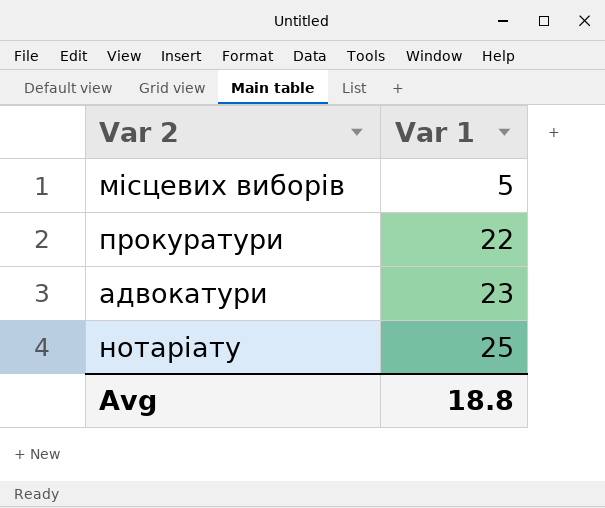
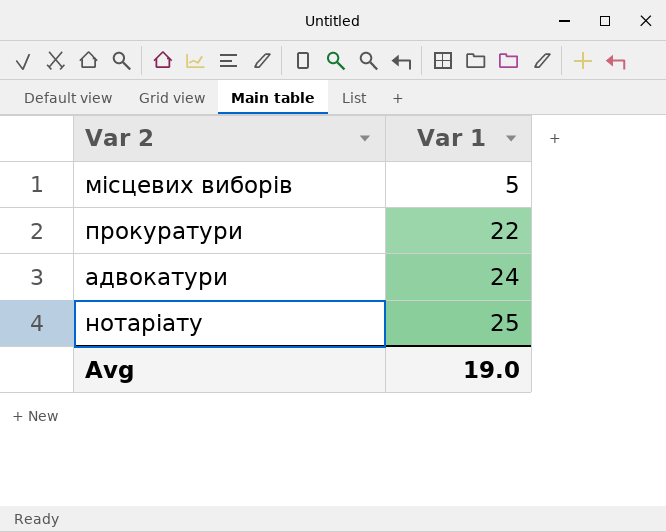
адвокатури | Var 1: 23 -> 24
Avg | Var 1: 18.8 -> 19.0

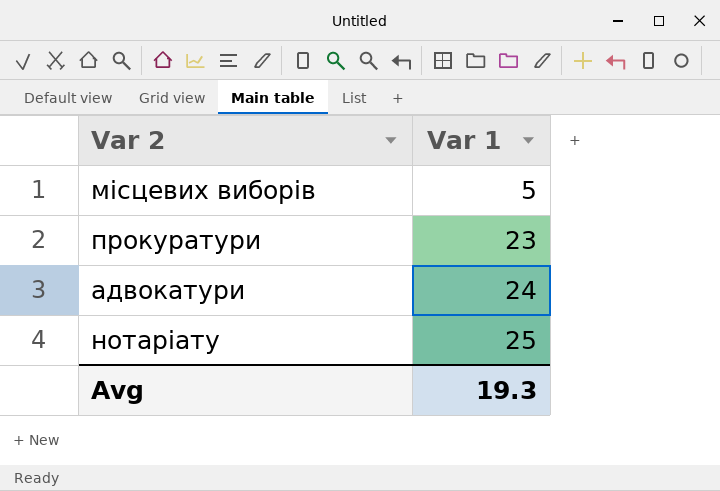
прокуратури | Var 1: 22 -> 23
Avg | Var 1: 19.0 -> 19.3

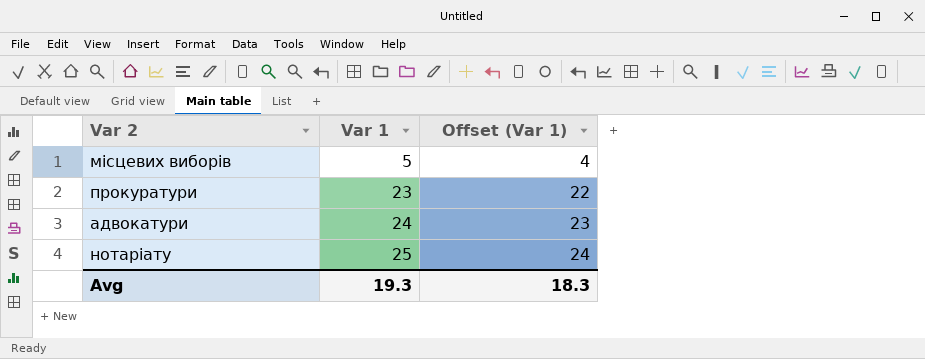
column Offset (Var 1) | formula: none -> [Var 1] - 1

